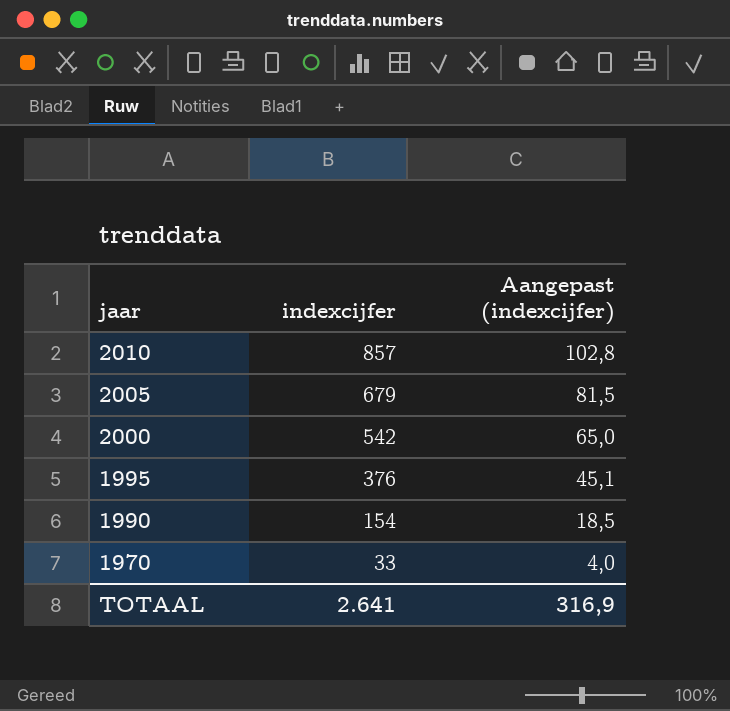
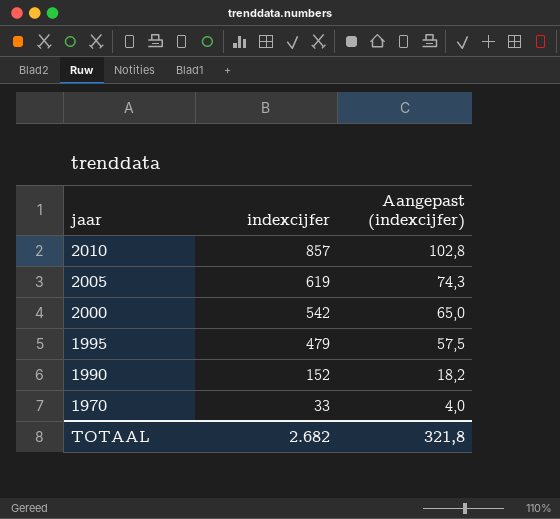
2005 | indexcijfer: 679 -> 619
2005 | Aangepast (indexcijfer): 81,5 -> 74,3
1995 | indexcijfer: 376 -> 479
1995 | Aangepast (indexcijfer): 45,1 -> 57,5
1990 | indexcijfer: 154 -> 152
1990 | Aangepast (indexcijfer): 18,5 -> 18,2
TOTAAL | indexcijfer: 2.641 -> 2.682
TOTAAL | Aangepast (indexcijfer): 316,9 -> 321,8

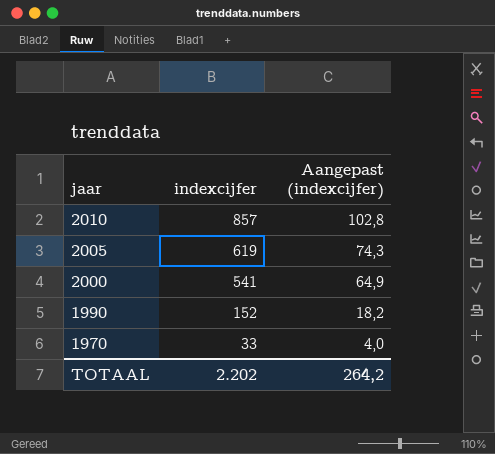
row 1995: 479 | 57,5 -> none
2000 | indexcijfer: 542 -> 541
2000 | Aangepast (indexcijfer): 65,0 -> 64,9
TOTAAL | indexcijfer: 2.682 -> 2.202
TOTAAL | Aangepast (indexcijfer): 321,8 -> 264,2

